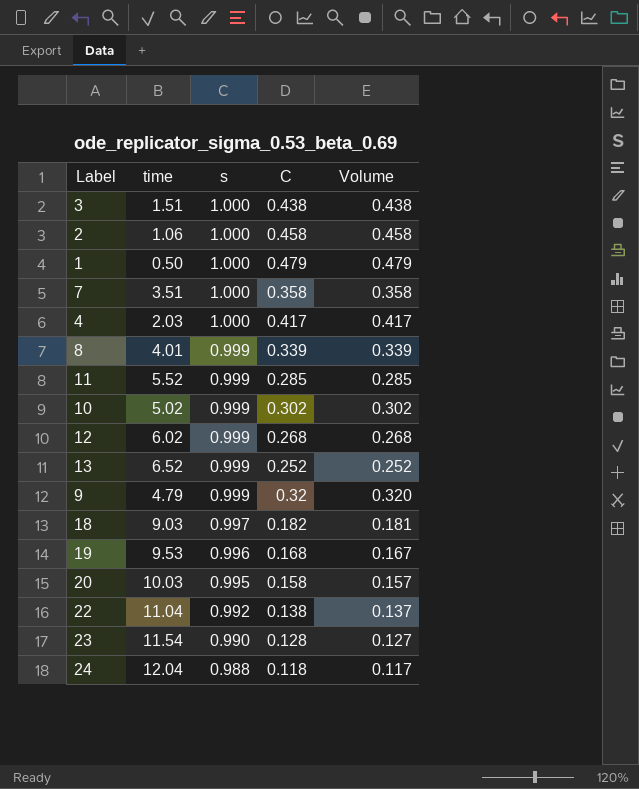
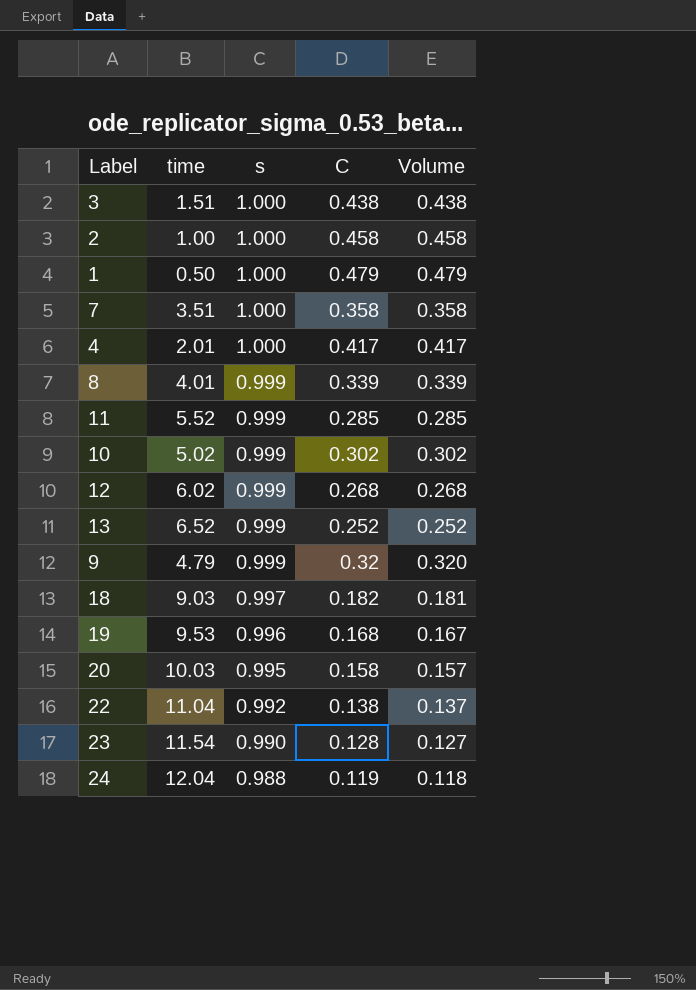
2 | time: 1.06 -> 1.00
4 | time: 2.03 -> 2.01
24 | C: 0.118 -> 0.119
24 | Volume: 0.117 -> 0.118

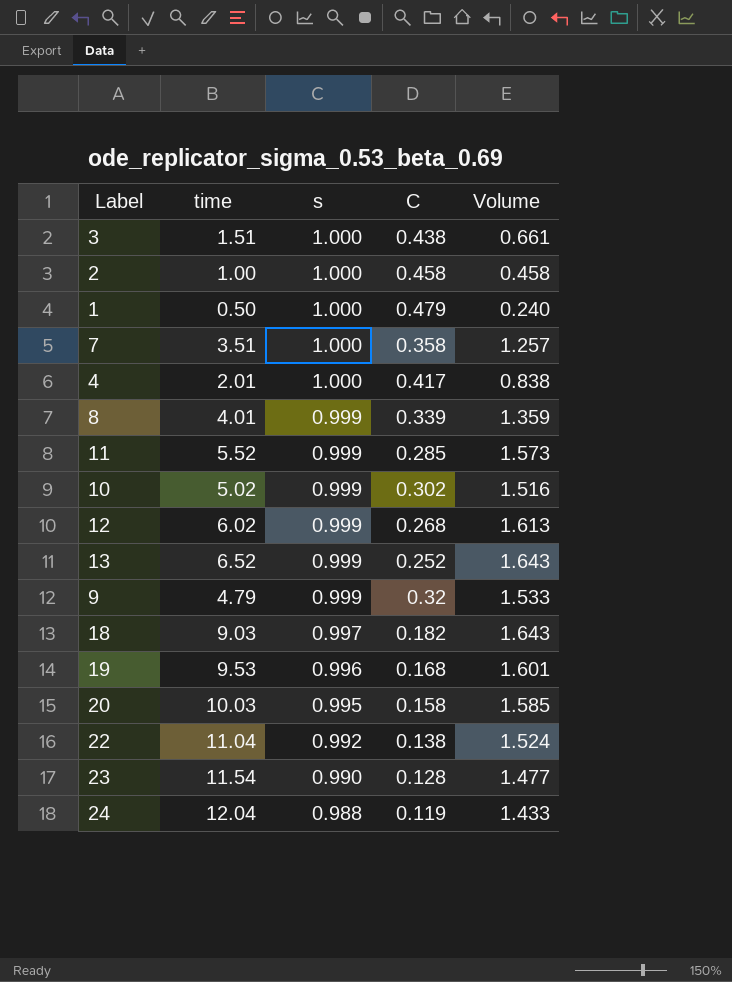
column Volume | formula: [s] * [C] -> [time] * [C]

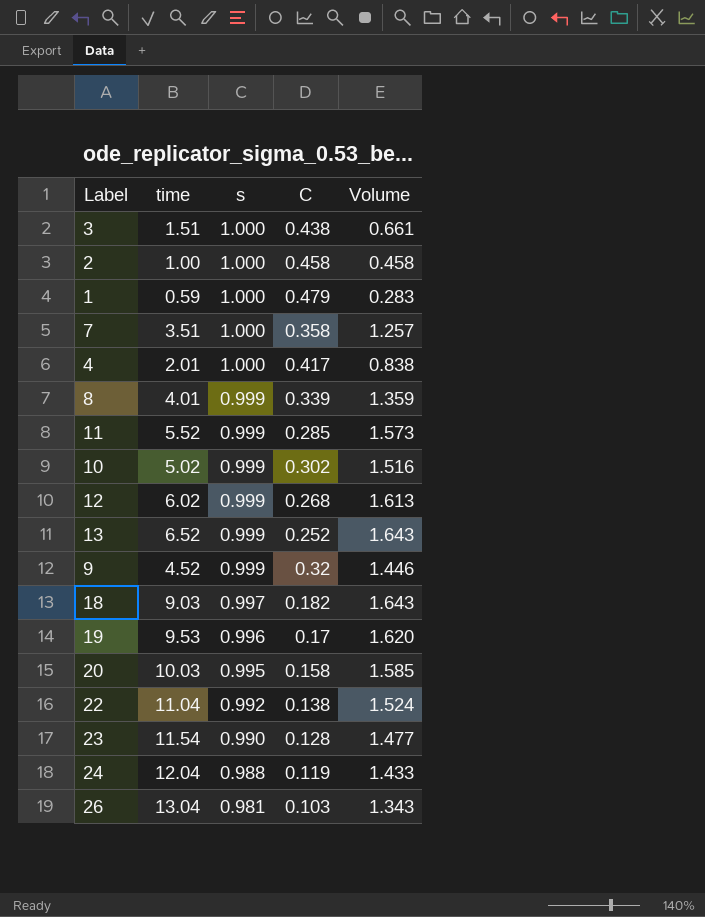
1 | time: 0.50 -> 0.59
1 | Volume: 0.240 -> 0.283
9 | time: 4.79 -> 4.52
9 | Volume: 1.533 -> 1.446
19 | C: 0.168 -> 0.17
19 | Volume: 1.601 -> 1.620
row 26: none -> 13.04 | 0.981 | 0.103 | 1.343

